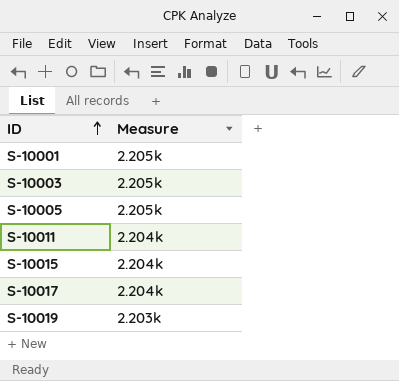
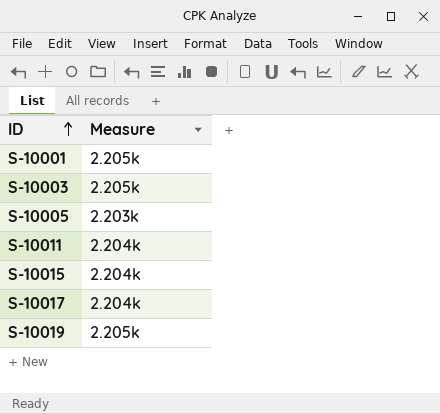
S-10005 | Measure: 2.205k -> 2.203k
S-10019 | Measure: 2.203k -> 2.205k

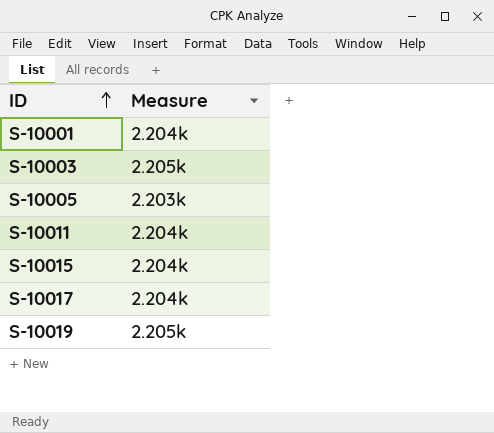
S-10001 | Measure: 2.205k -> 2.204k

